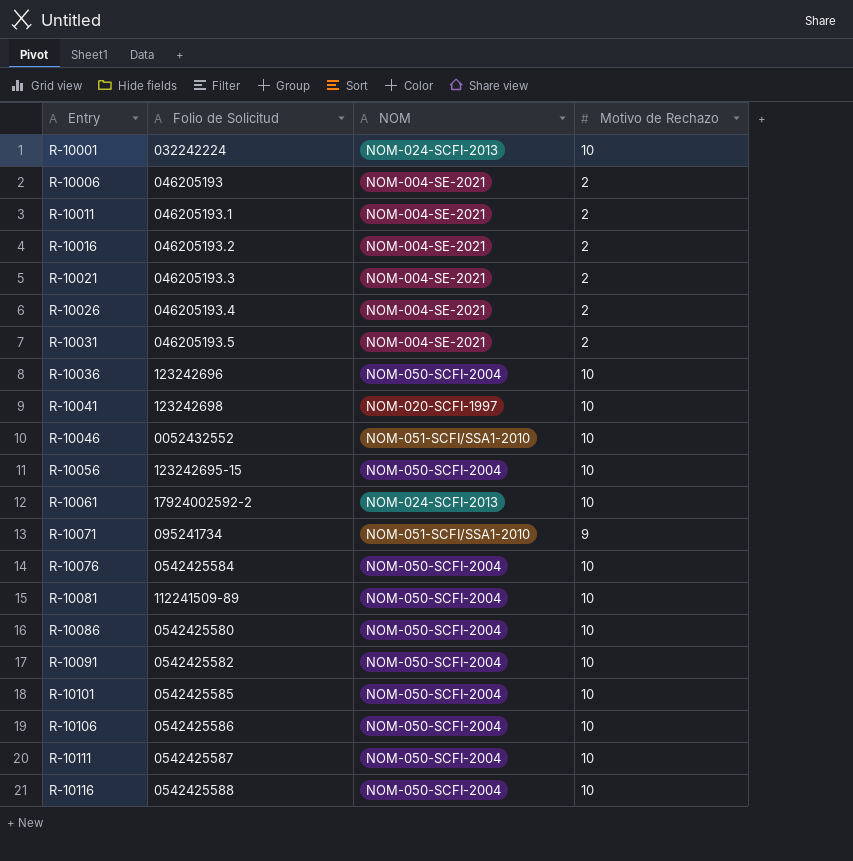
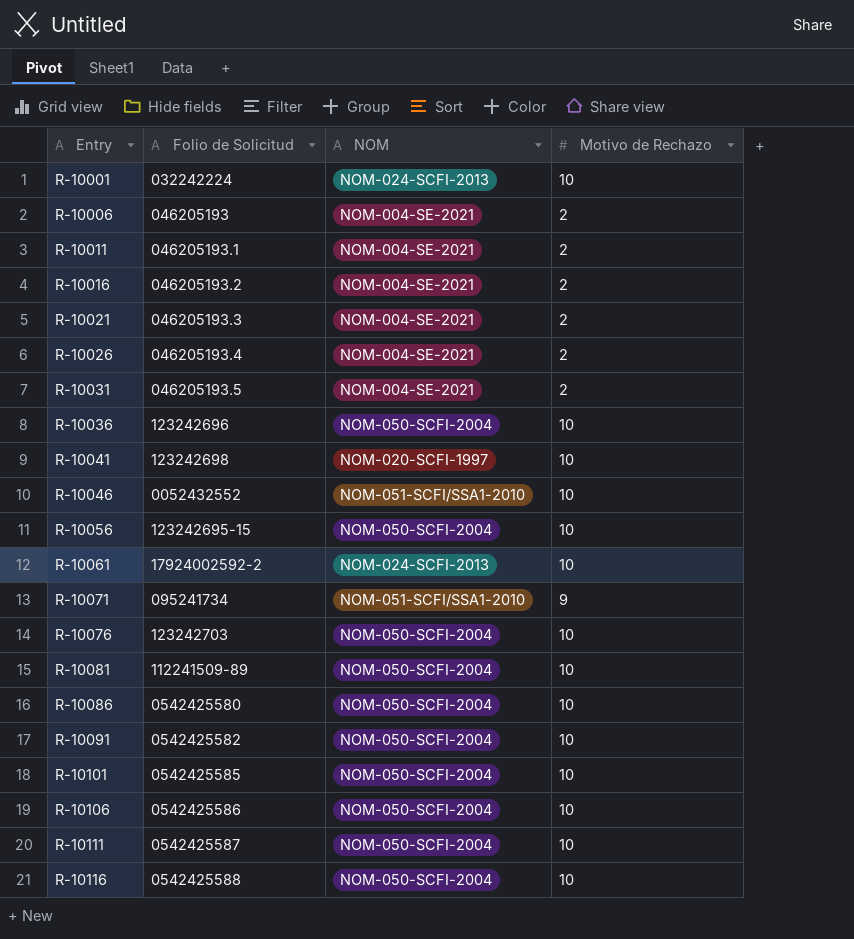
R-10076 | Folio de Solicitud: 0542425584 -> 123242703

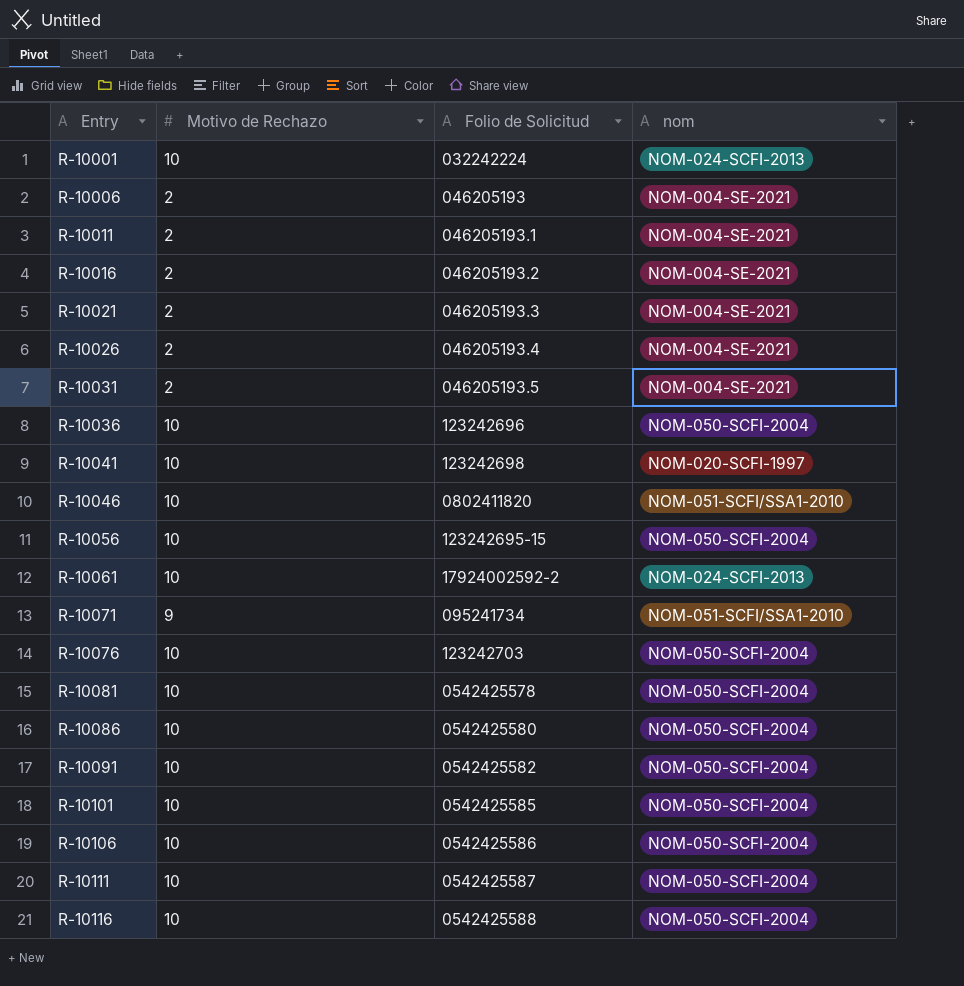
column Motivo de Rechazo | position: 4 -> 2
column name: NOM -> nom
R-10046 | Folio de Solicitud: 0052432552 -> 0802411820
R-10081 | Folio de Solicitud: 112241509-89 -> 0542425578

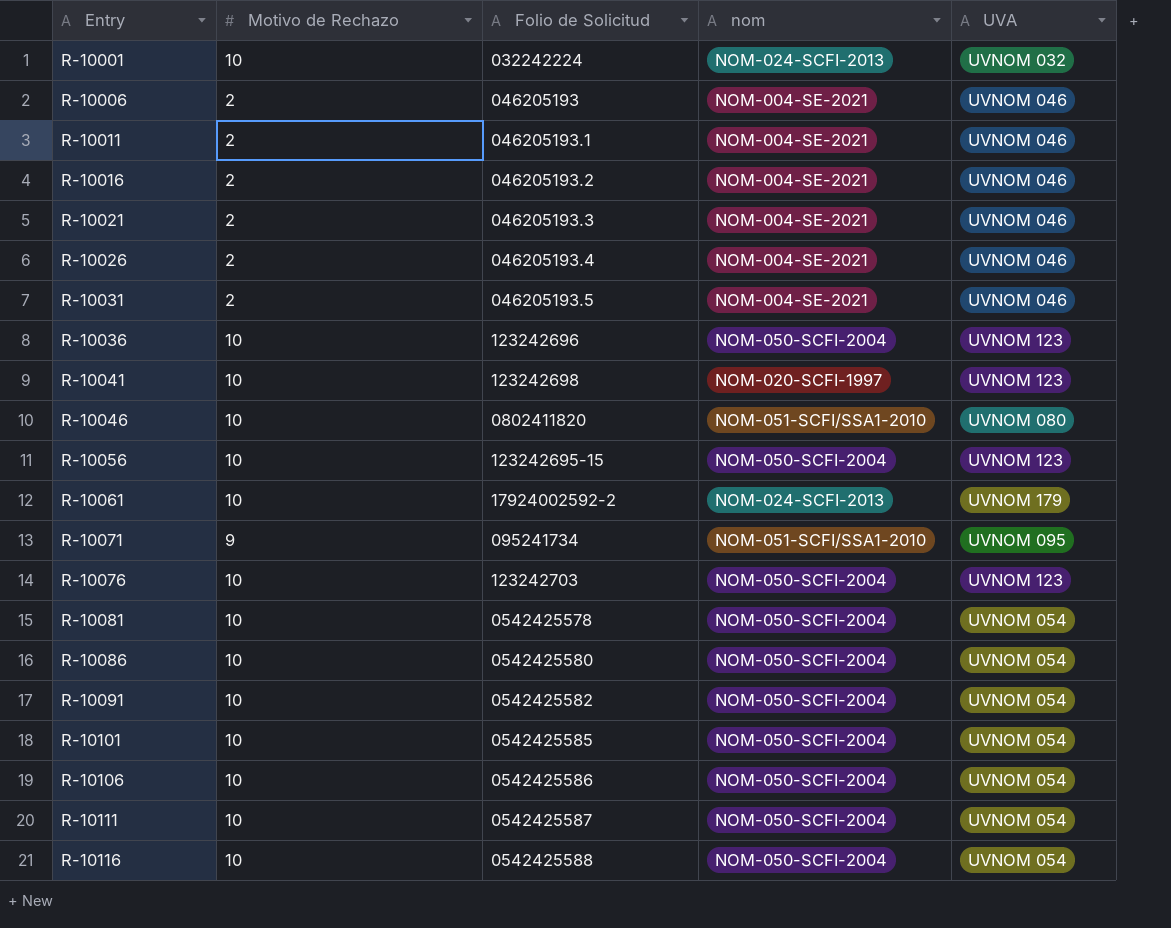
column UVA | position: none -> 5

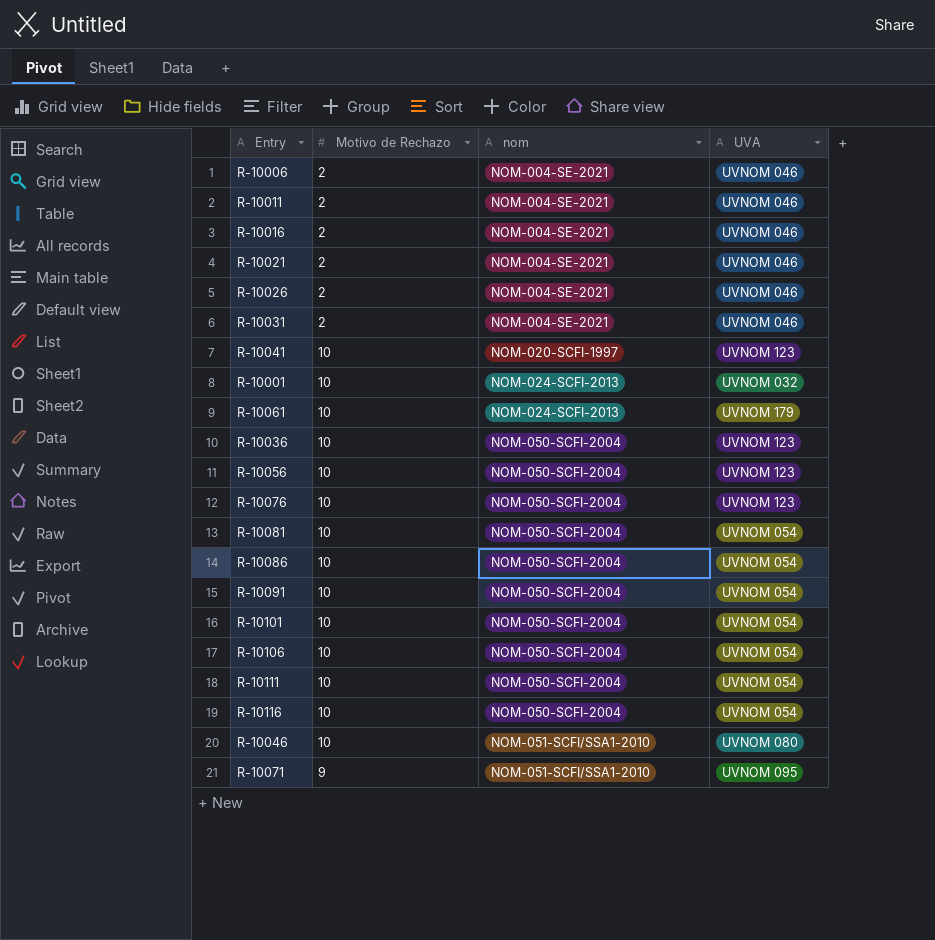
row order: Entry ascending -> nom ascending
column Folio de Solicitud | position: 3 -> none

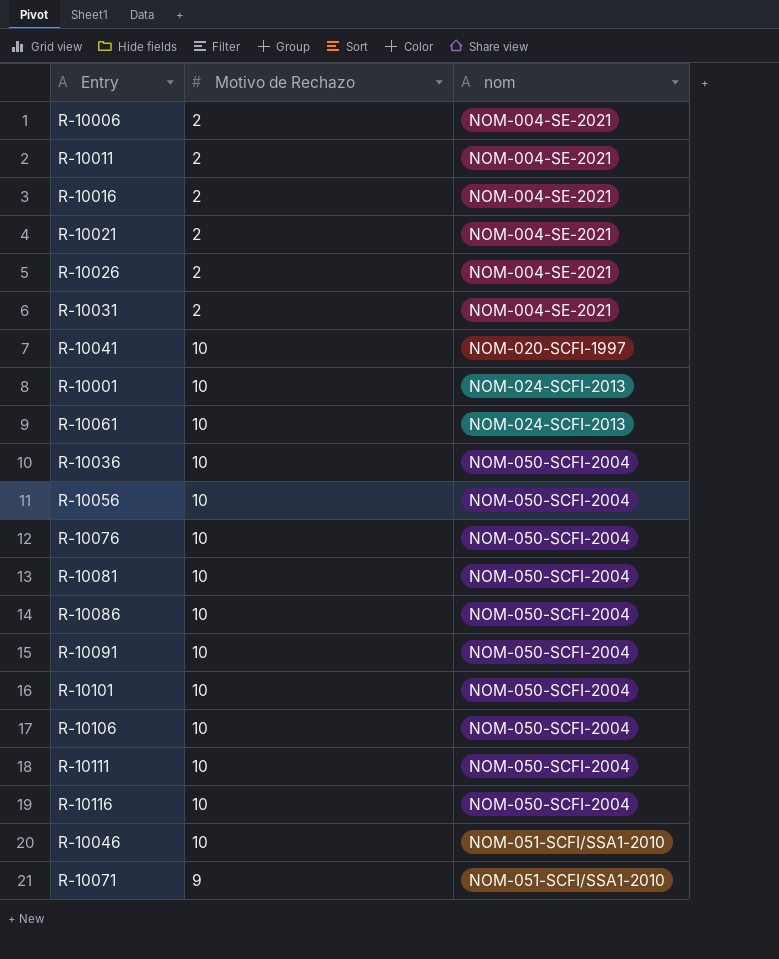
column UVA | position: 4 -> none

